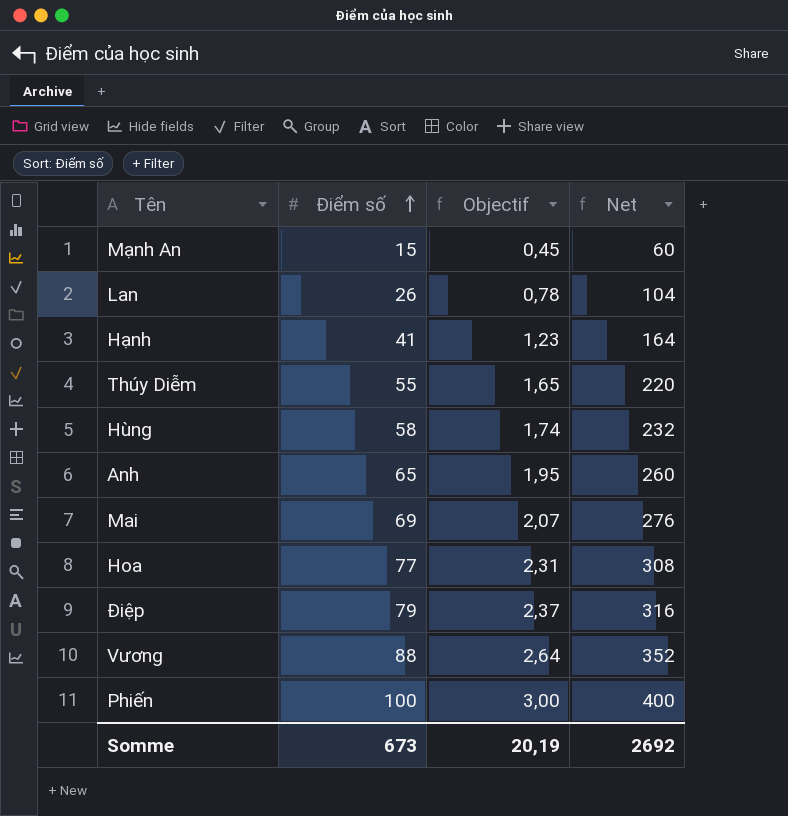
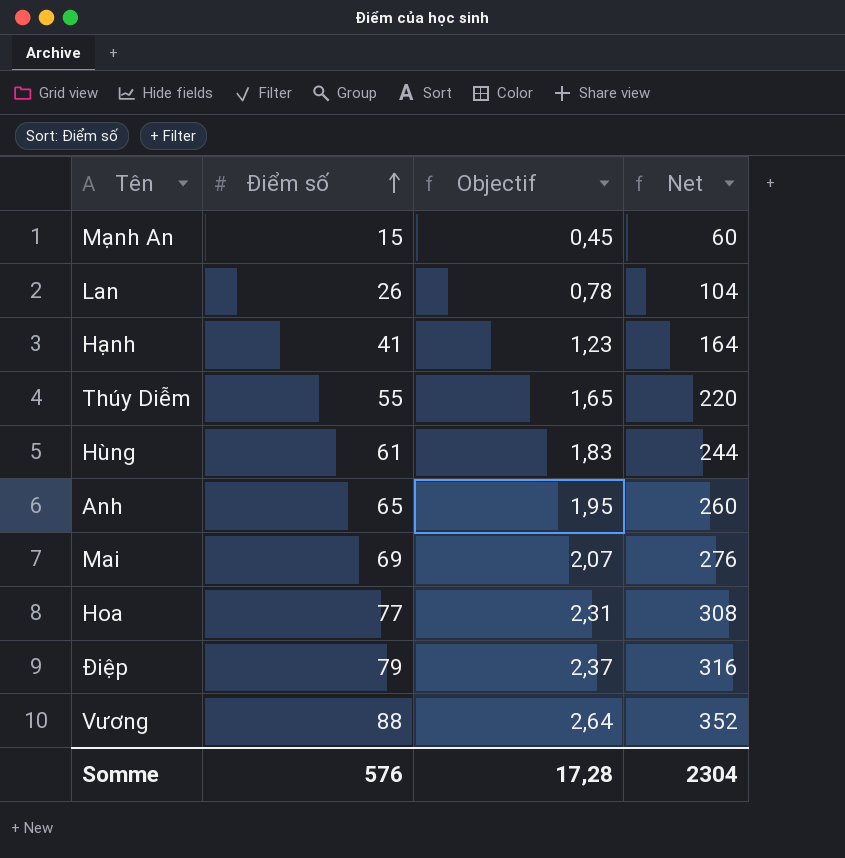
row Phiến: 100 | 3,00 | 400 -> none
Hùng | Điểm số: 58 -> 61
Hùng | Objectif: 1,74 -> 1,83
Hùng | Net: 232 -> 244
Somme | Điểm số: 673 -> 576
Somme | Objectif: 20,19 -> 17,28
Somme | Net: 2692 -> 2304

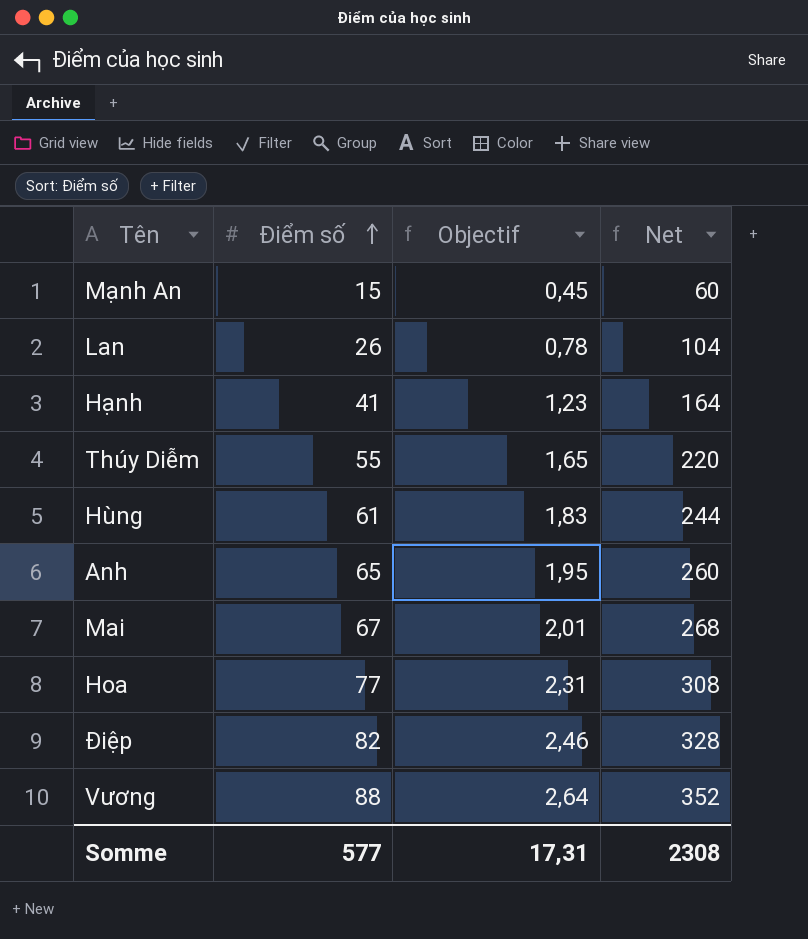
Mai | Điểm số: 69 -> 67
Mai | Objectif: 2,07 -> 2,01
Mai | Net: 276 -> 268
Điệp | Điểm số: 79 -> 82
Điệp | Objectif: 2,37 -> 2,46
Điệp | Net: 316 -> 328
Somme | Điểm số: 576 -> 577
Somme | Objectif: 17,28 -> 17,31
Somme | Net: 2304 -> 2308

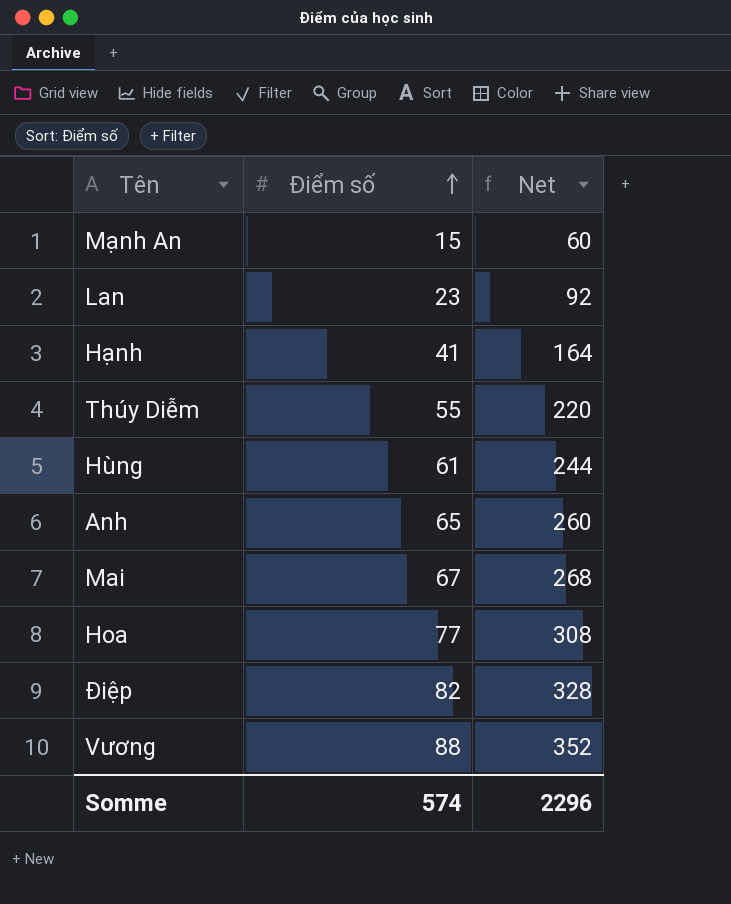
column Objectif | formula: [Điểm số] * 0,03 -> none
Lan | Điểm số: 26 -> 23
Lan | Net: 104 -> 92
Somme | Điểm số: 577 -> 574
Somme | Net: 2308 -> 2296

